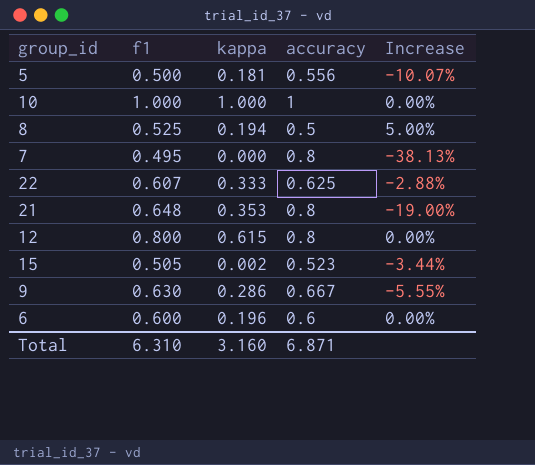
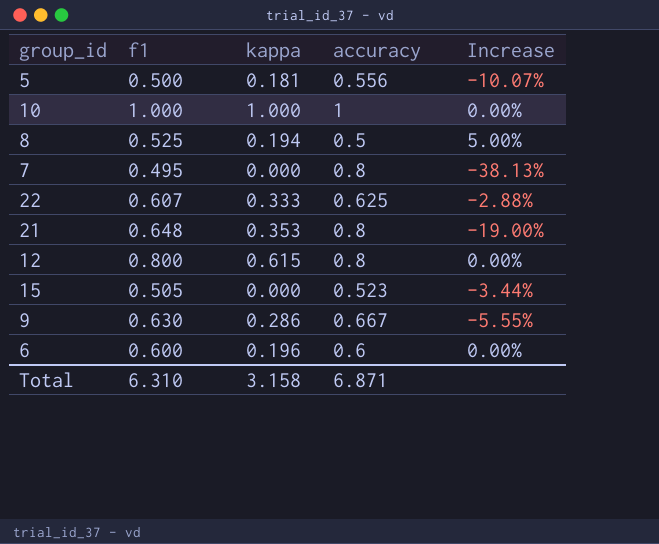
15 | kappa: 0.002 -> 0.000
Total | kappa: 3.160 -> 3.158

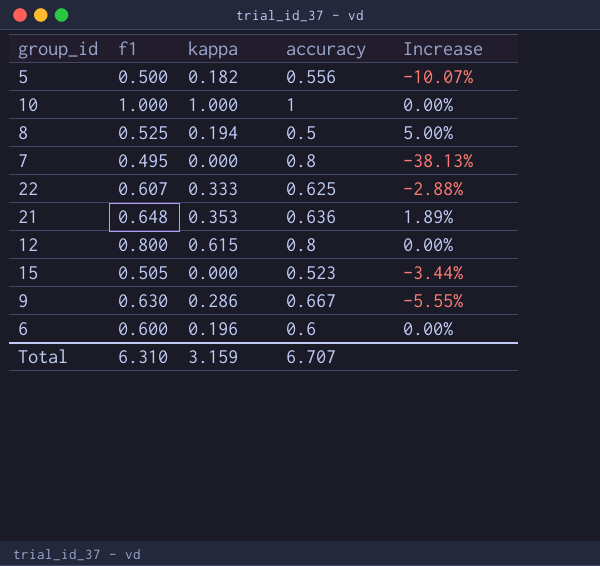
5 | kappa: 0.181 -> 0.182
21 | accuracy: 0.8 -> 0.636
21 | Increase: -19.00% -> 1.89%
Total | kappa: 3.158 -> 3.159
Total | accuracy: 6.871 -> 6.707

